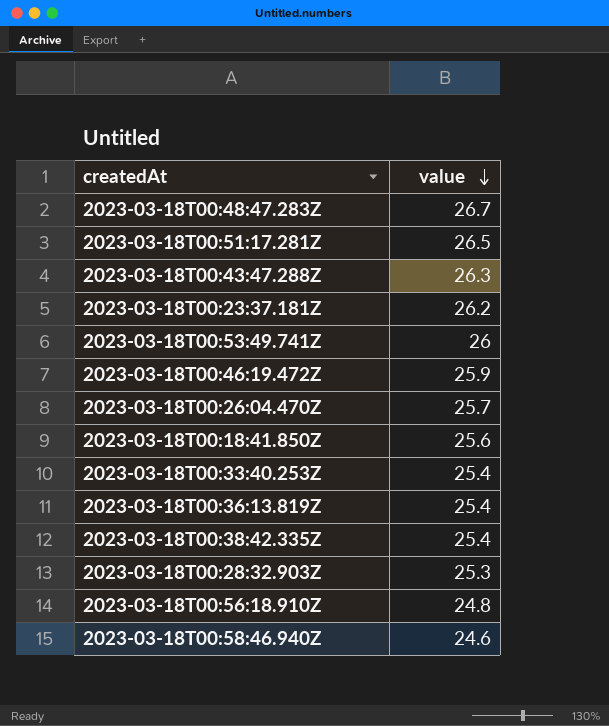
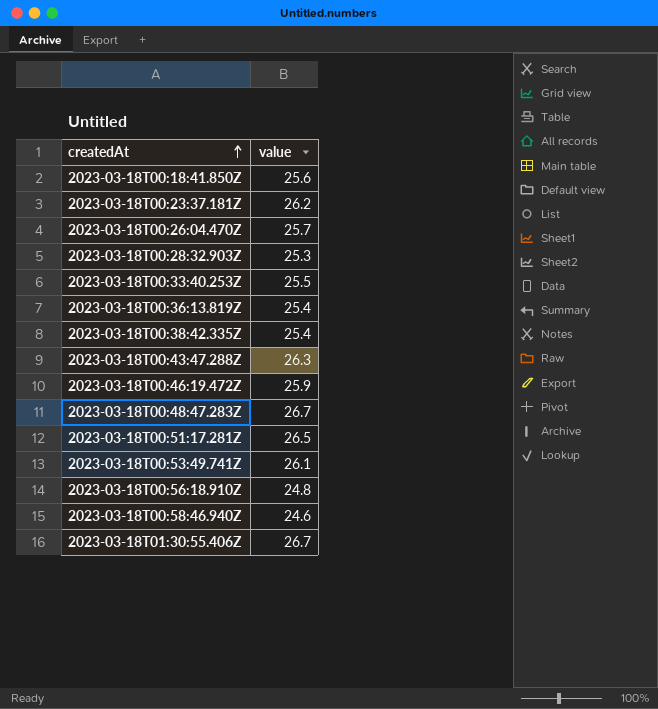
row order: value descending -> createdAt ascending
2023-03-18T00:33:40.253Z | value: 25.4 -> 25.5
2023-03-18T00:53:49.741Z | value: 26 -> 26.1
row 2023-03-18T01:30:55.406Z: none -> 26.7

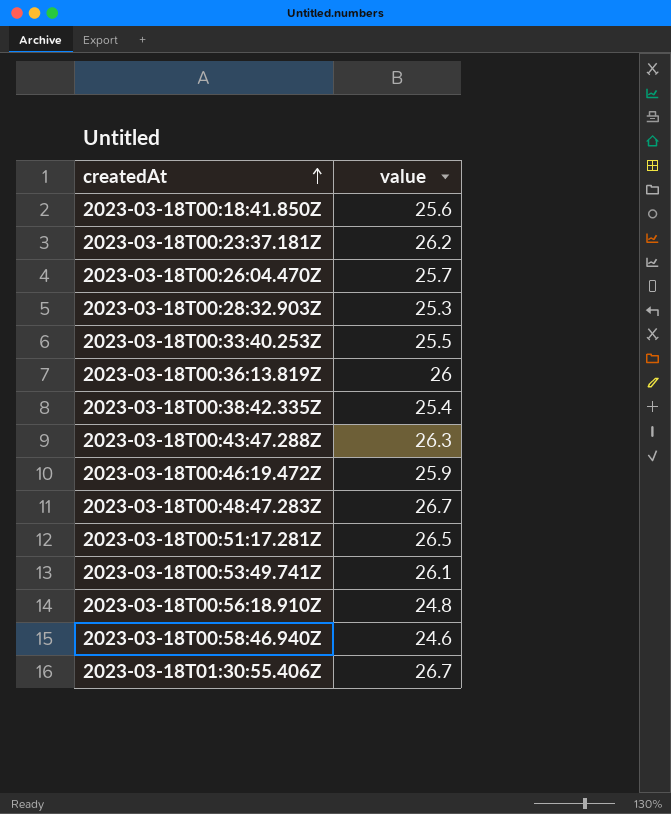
2023-03-18T00:36:13.819Z | value: 25.4 -> 26

